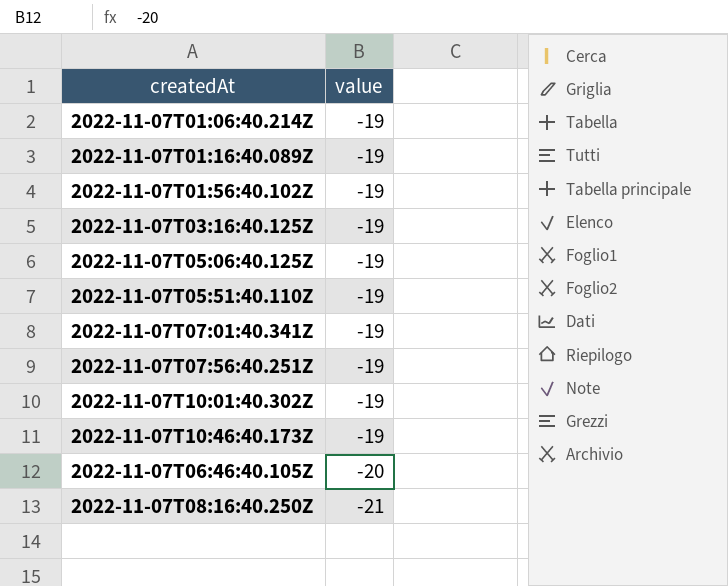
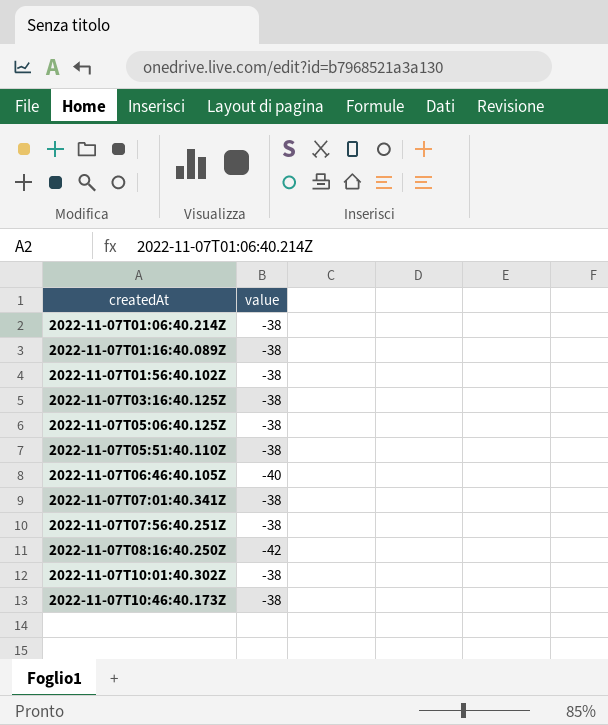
row order: value descending -> createdAt ascending
2022-11-07T01:06:40.214Z | value: -19 -> -38
2022-11-07T01:16:40.089Z | value: -19 -> -38
2022-11-07T01:56:40.102Z | value: -19 -> -38
2022-11-07T03:16:40.125Z | value: -19 -> -38
2022-11-07T05:06:40.125Z | value: -19 -> -38
2022-11-07T05:51:40.110Z | value: -19 -> -38
2022-11-07T06:46:40.105Z | value: -20 -> -40
2022-11-07T07:01:40.341Z | value: -19 -> -38
2022-11-07T07:56:40.251Z | value: -19 -> -38
2022-11-07T08:16:40.250Z | value: -21 -> -42
2022-11-07T10:01:40.302Z | value: -19 -> -38
2022-11-07T10:46:40.173Z | value: -19 -> -38

